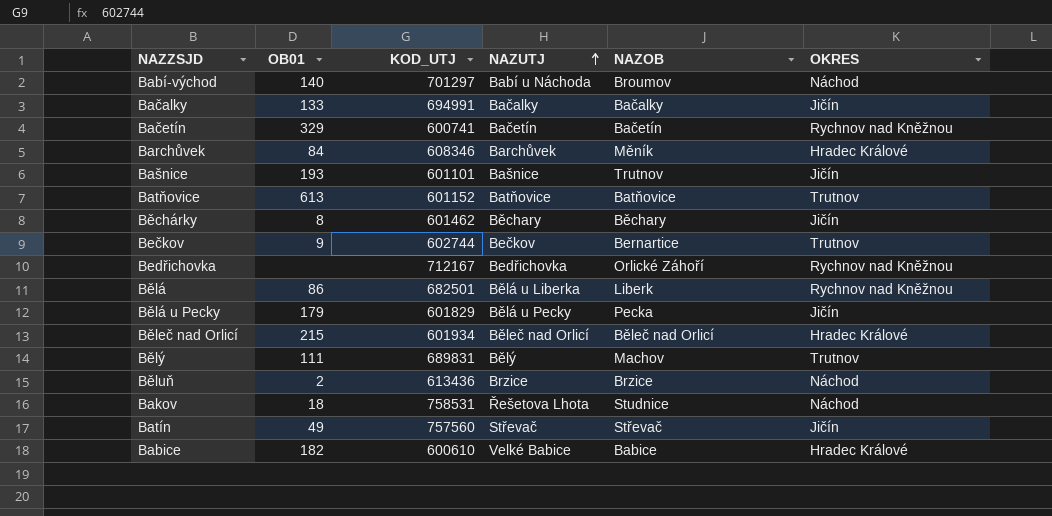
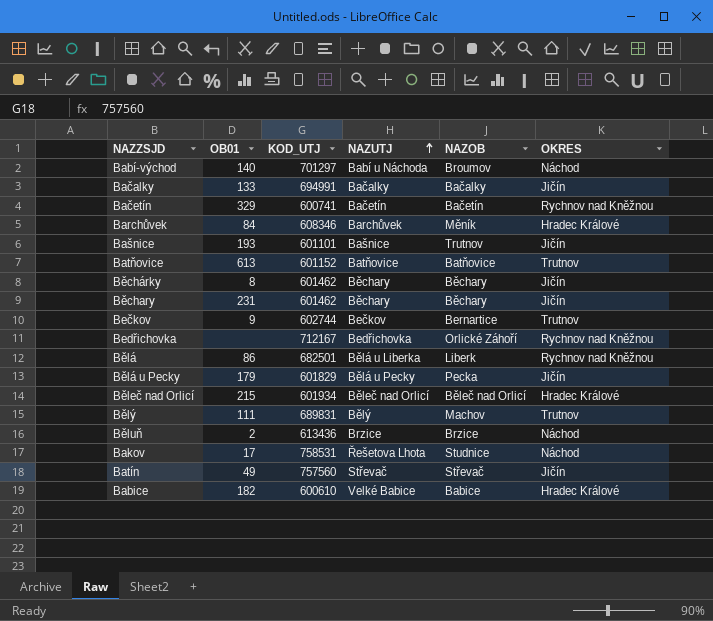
row Běchary: none -> 231 | 601462 | Běchary | Běchary | Jičín
Bakov | OB01: 18 -> 17

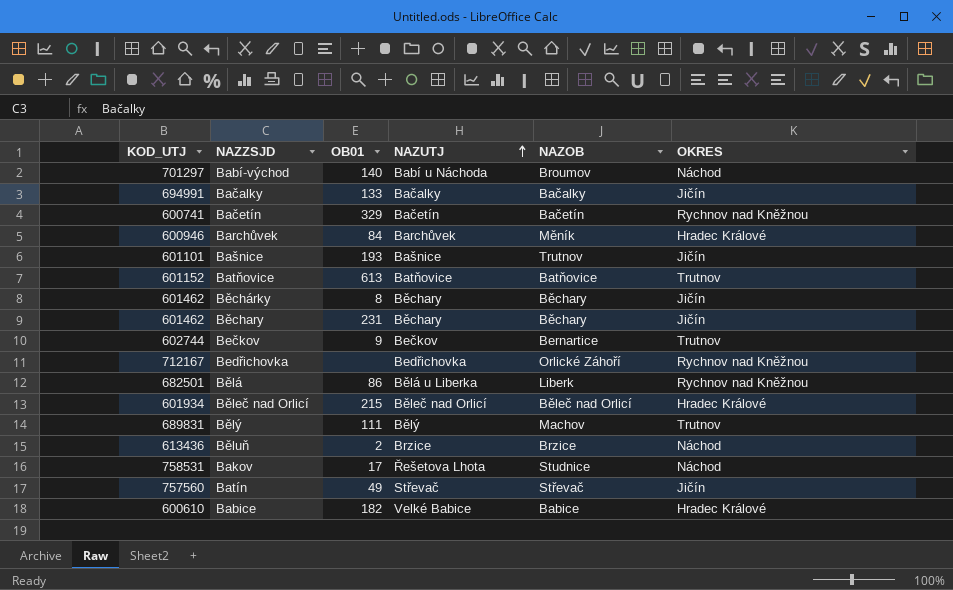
column KOD_UTJ | position: 3 -> 1
row Bělá u Pecky: 179 | 601829 | Bělá u Pecky | Pecka | Jičín -> none
Barchůvek | KOD_UTJ: 608346 -> 600946

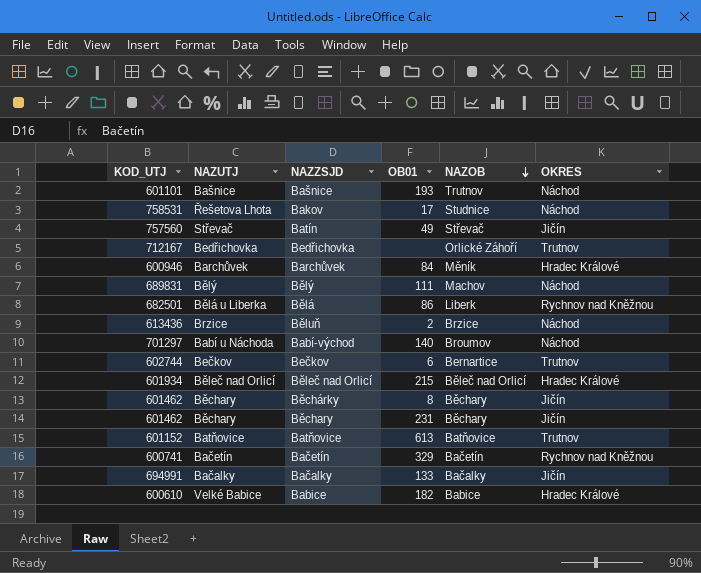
row order: NAZUTJ ascending -> NAZOB descending
column NAZUTJ | position: 4 -> 2
Bašnice | OKRES: Jičín -> Náchod
Bedřichovka | OKRES: Rychnov nad Kněžnou -> Trutnov
Bělý | OKRES: Trutnov -> Náchod
Bečkov | OB01: 9 -> 6

